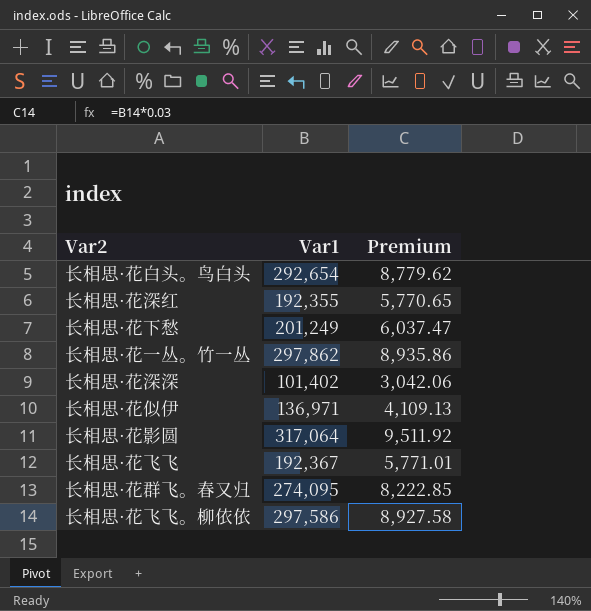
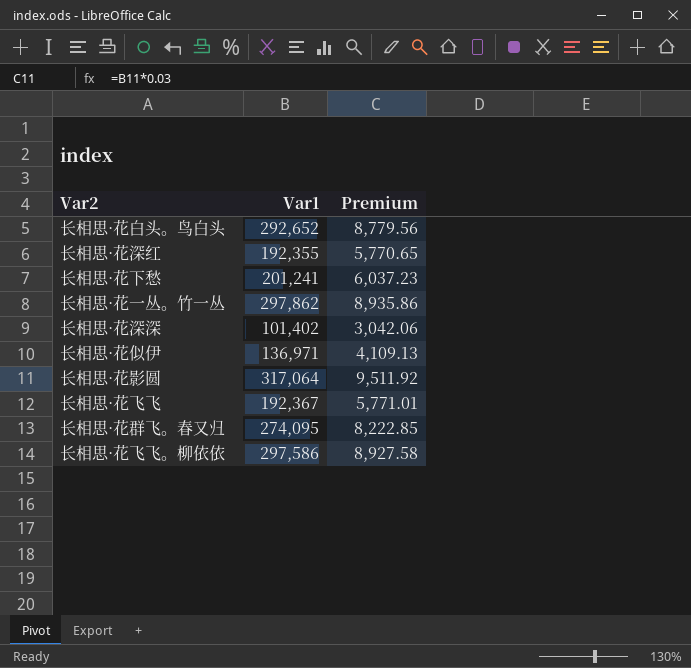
长相思·花白头。鸟白头 | Var1: 292,654 -> 292,652
长相思·花白头。鸟白头 | Premium: 8,779.62 -> 8,779.56
长相思·花下愁 | Var1: 201,249 -> 201,241
长相思·花下愁 | Premium: 6,037.47 -> 6,037.23

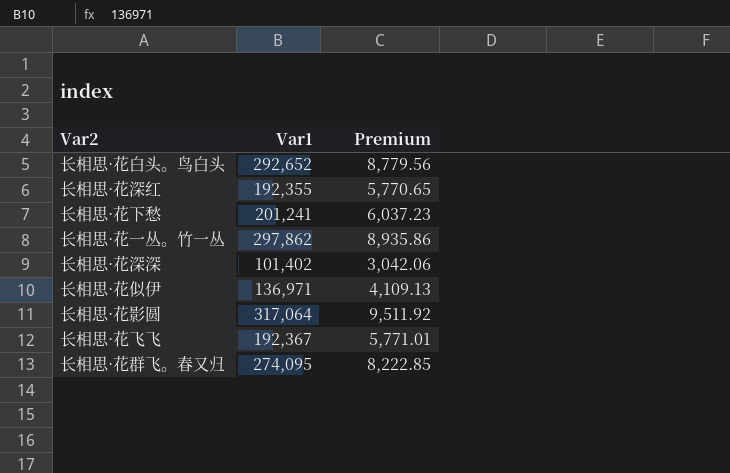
row 长相思·花飞飞。柳依依: 297,586 | 8,927.58 -> none

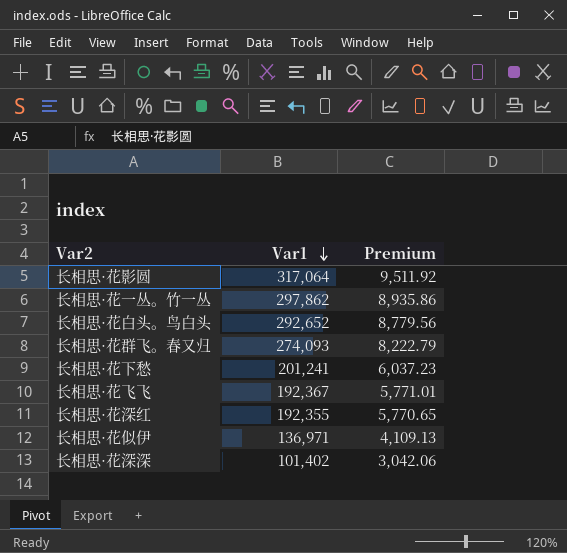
row order: none -> Var1 descending
长相思·花群飞。春又归 | Var1: 274,095 -> 274,093
长相思·花群飞。春又归 | Premium: 8,222.85 -> 8,222.79

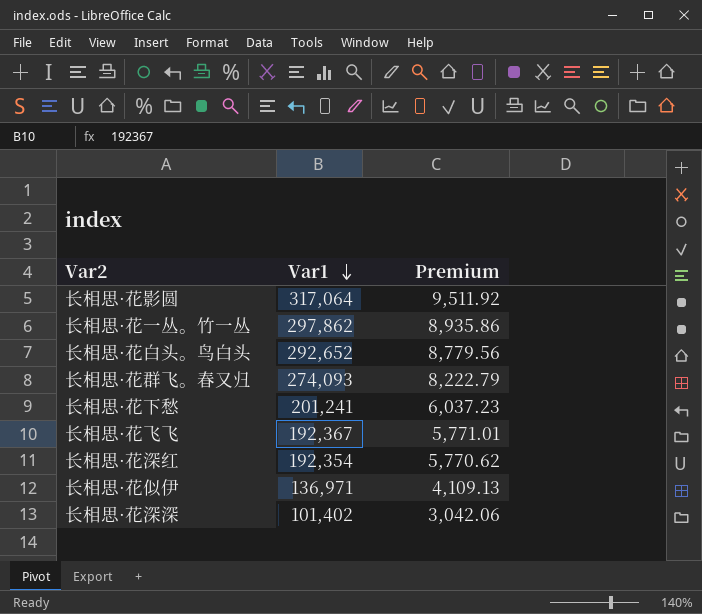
长相思·花深红 | Var1: 192,355 -> 192,354
长相思·花深红 | Premium: 5,770.65 -> 5,770.62

